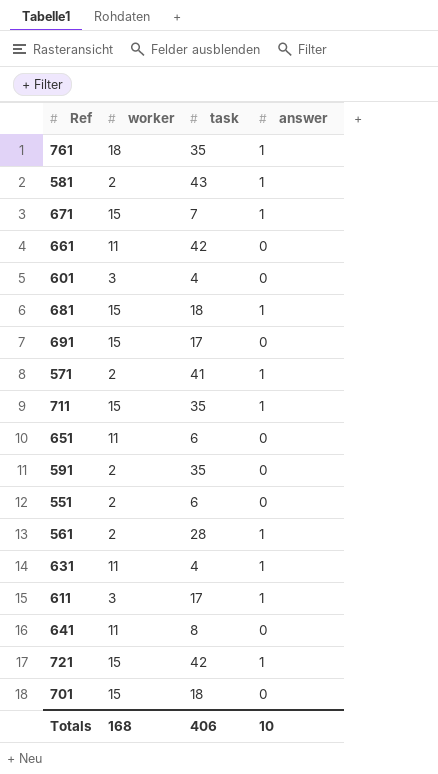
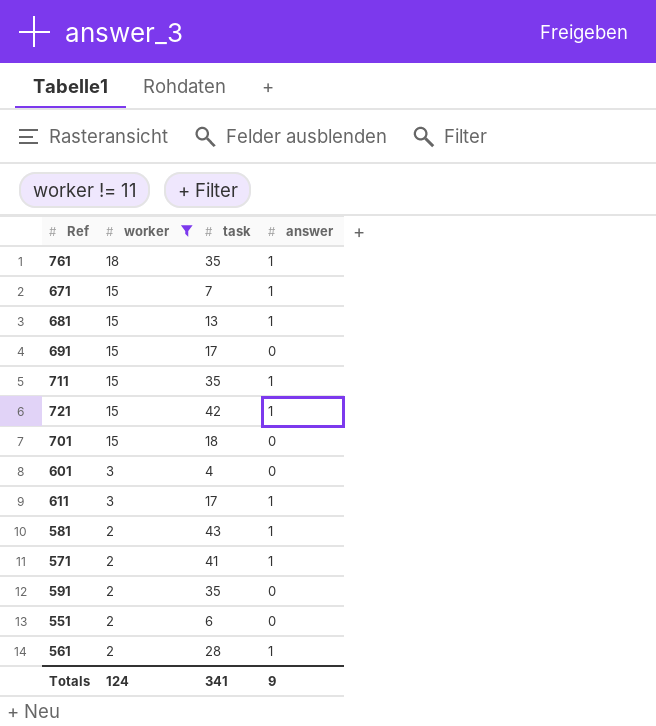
filter: none -> worker != 11
row order: none -> worker descending
681 | task: 18 -> 13
Totals | worker: 168 -> 124
Totals | task: 406 -> 341
Totals | answer: 10 -> 9

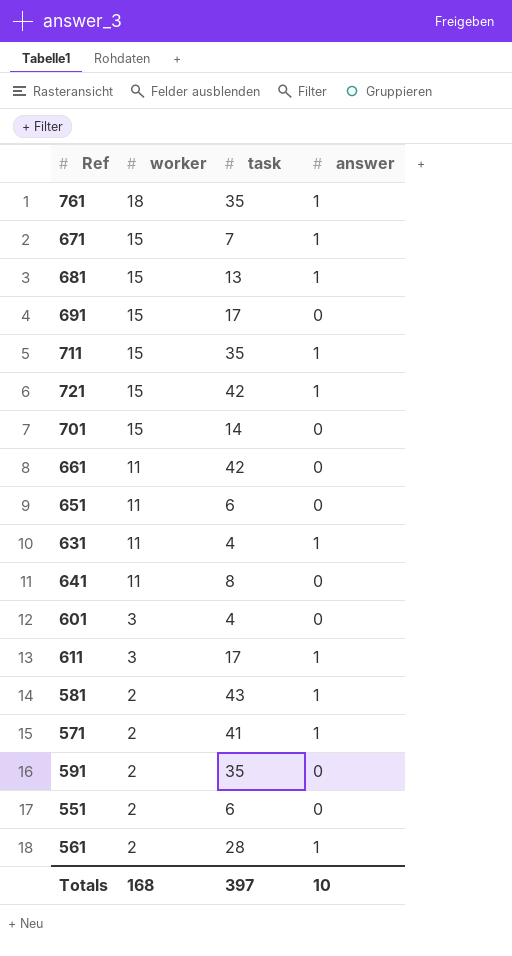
filter: worker != 11 -> none
701 | task: 18 -> 14
Totals | worker: 124 -> 168
Totals | task: 341 -> 397
Totals | answer: 9 -> 10

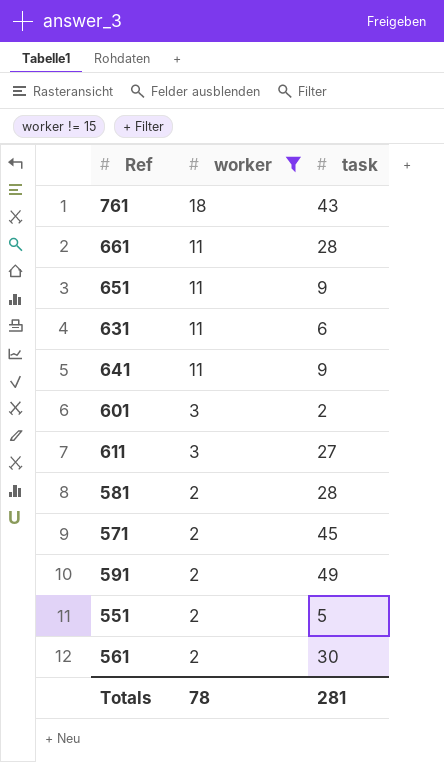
filter: none -> worker != 15
column answer | position: 4 -> none
761 | task: 35 -> 43
661 | task: 42 -> 28
651 | task: 6 -> 9
631 | task: 4 -> 6
641 | task: 8 -> 9
601 | task: 4 -> 2
611 | task: 17 -> 27
581 | task: 43 -> 28
571 | task: 41 -> 45
591 | task: 35 -> 49
551 | task: 6 -> 5
561 | task: 28 -> 30
Totals | worker: 168 -> 78
Totals | task: 397 -> 281

